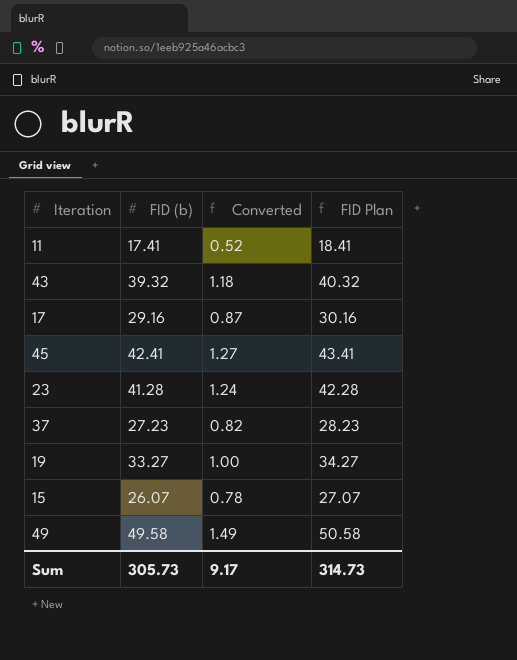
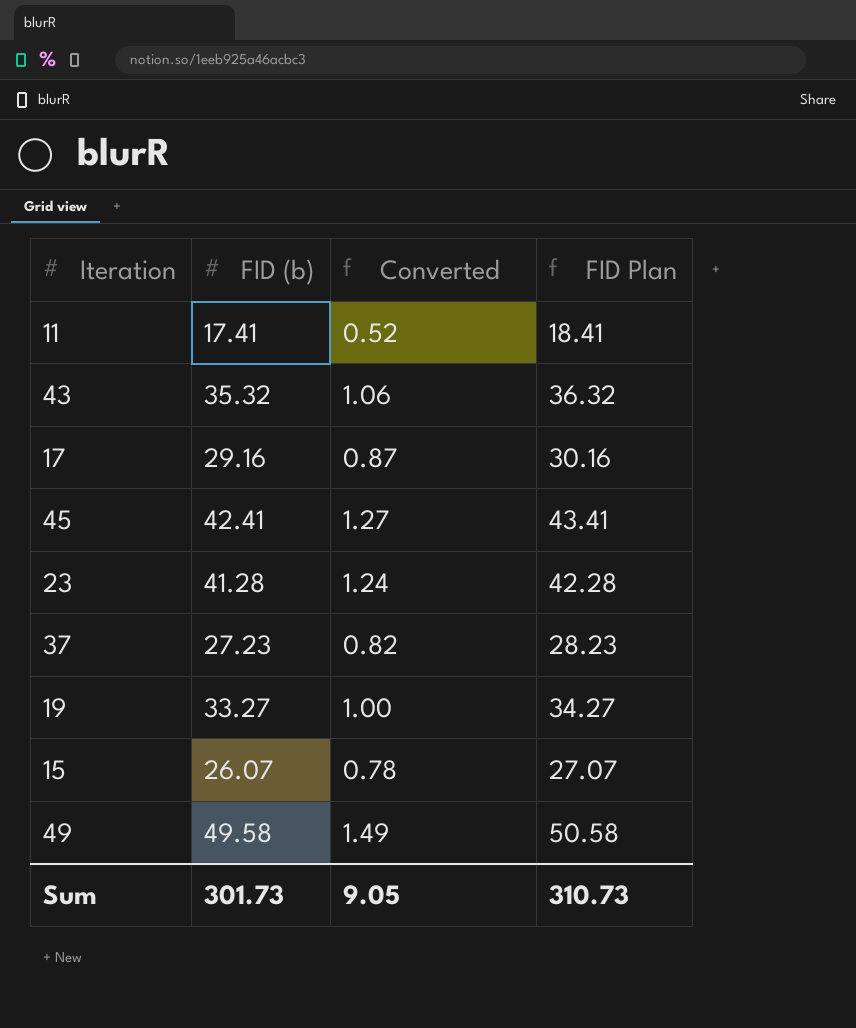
43 | FID (b): 39.32 -> 35.32
43 | Converted: 1.18 -> 1.06
43 | FID Plan: 40.32 -> 36.32
Sum | FID (b): 305.73 -> 301.73
Sum | Converted: 9.17 -> 9.05
Sum | FID Plan: 314.73 -> 310.73

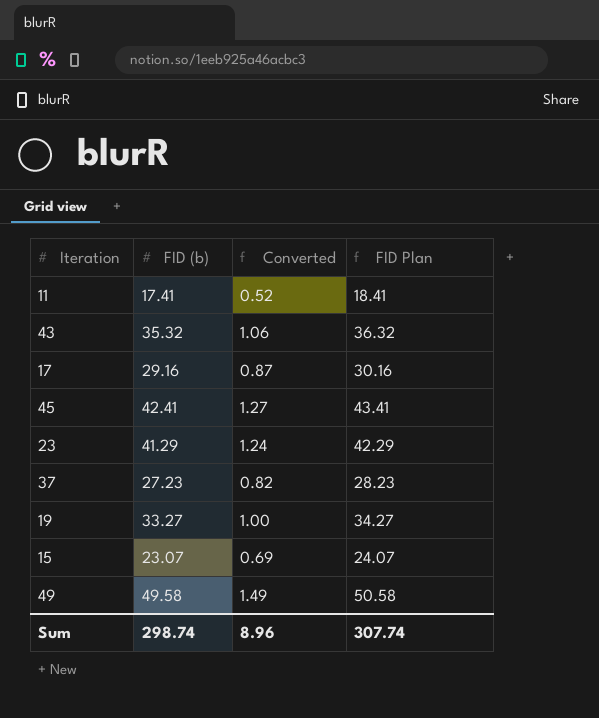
23 | FID (b): 41.28 -> 41.29
23 | FID Plan: 42.28 -> 42.29
15 | FID (b): 26.07 -> 23.07
15 | Converted: 0.78 -> 0.69
15 | FID Plan: 27.07 -> 24.07
Sum | FID (b): 301.73 -> 298.74
Sum | Converted: 9.05 -> 8.96
Sum | FID Plan: 310.73 -> 307.74

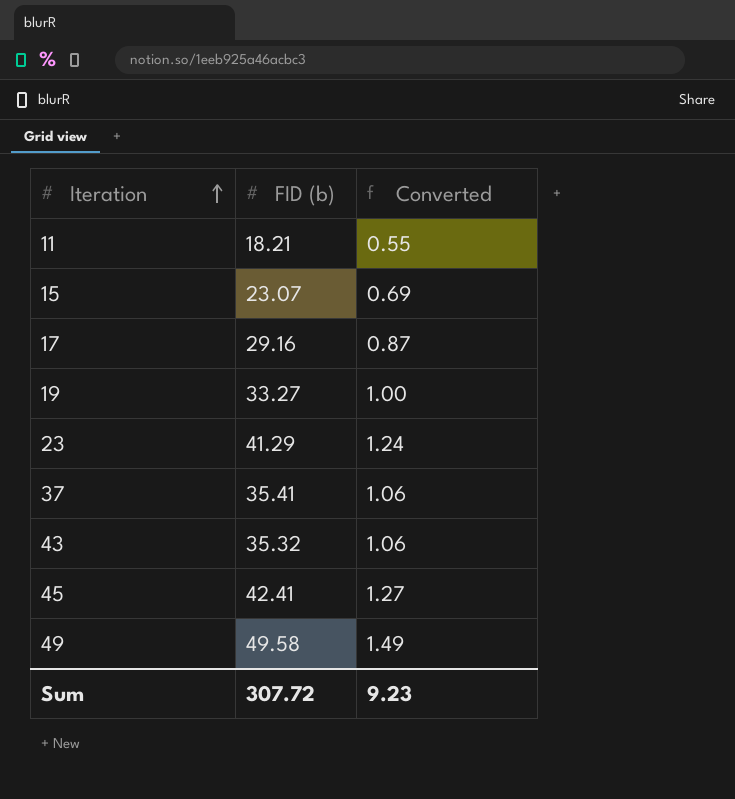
row order: none -> Iteration ascending
column FID Plan | formula: [FID (b)] + 1 -> none
11 | FID (b): 17.41 -> 18.21
11 | Converted: 0.52 -> 0.55
37 | FID (b): 27.23 -> 35.41
37 | Converted: 0.82 -> 1.06
Sum | FID (b): 298.74 -> 307.72
Sum | Converted: 8.96 -> 9.23

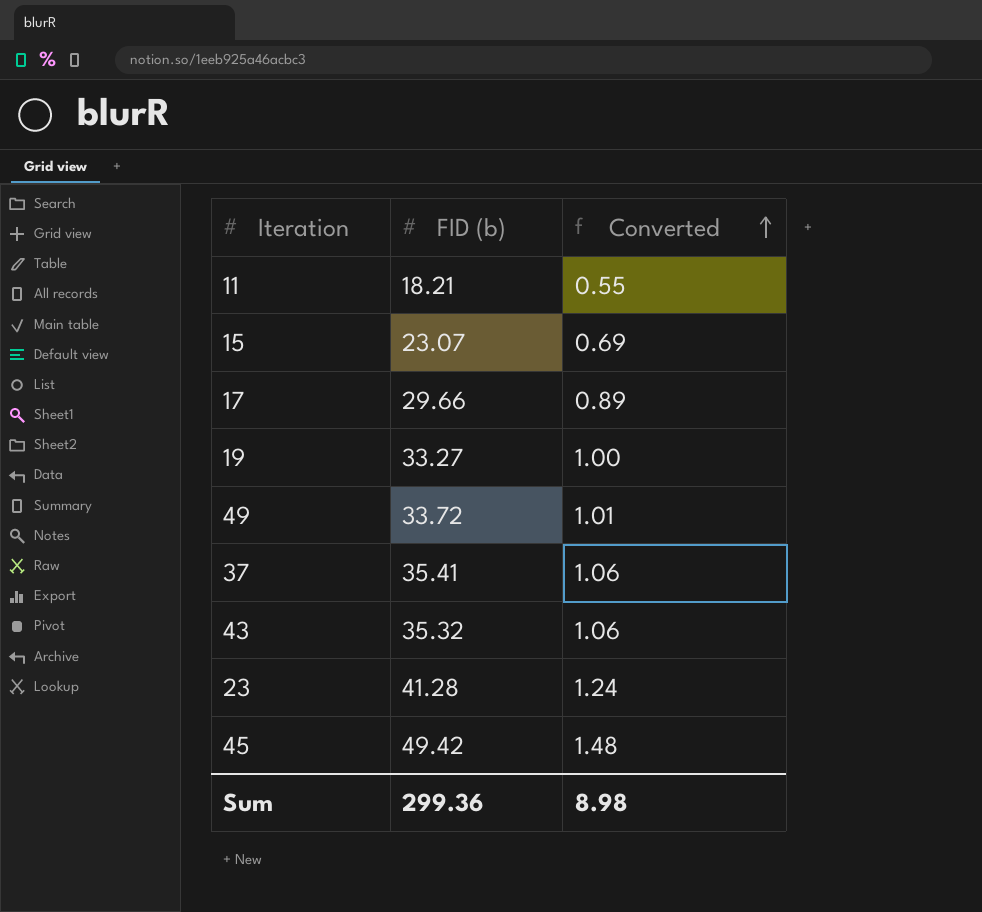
row order: Iteration ascending -> Converted ascending
17 | FID (b): 29.16 -> 29.66
17 | Converted: 0.87 -> 0.89
49 | FID (b): 49.58 -> 33.72
49 | Converted: 1.49 -> 1.01
23 | FID (b): 41.29 -> 41.28
45 | FID (b): 42.41 -> 49.42
45 | Converted: 1.27 -> 1.48
Sum | FID (b): 307.72 -> 299.36
Sum | Converted: 9.23 -> 8.98

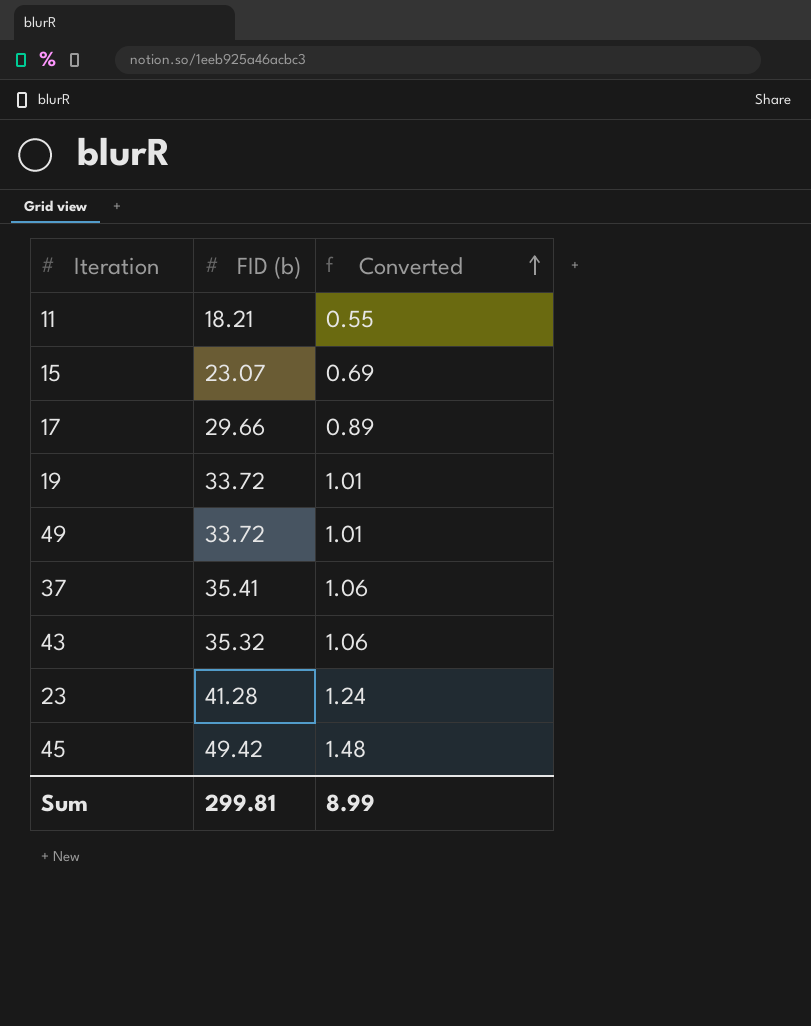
19 | FID (b): 33.27 -> 33.72
19 | Converted: 1.00 -> 1.01
Sum | FID (b): 299.36 -> 299.81
Sum | Converted: 8.98 -> 8.99

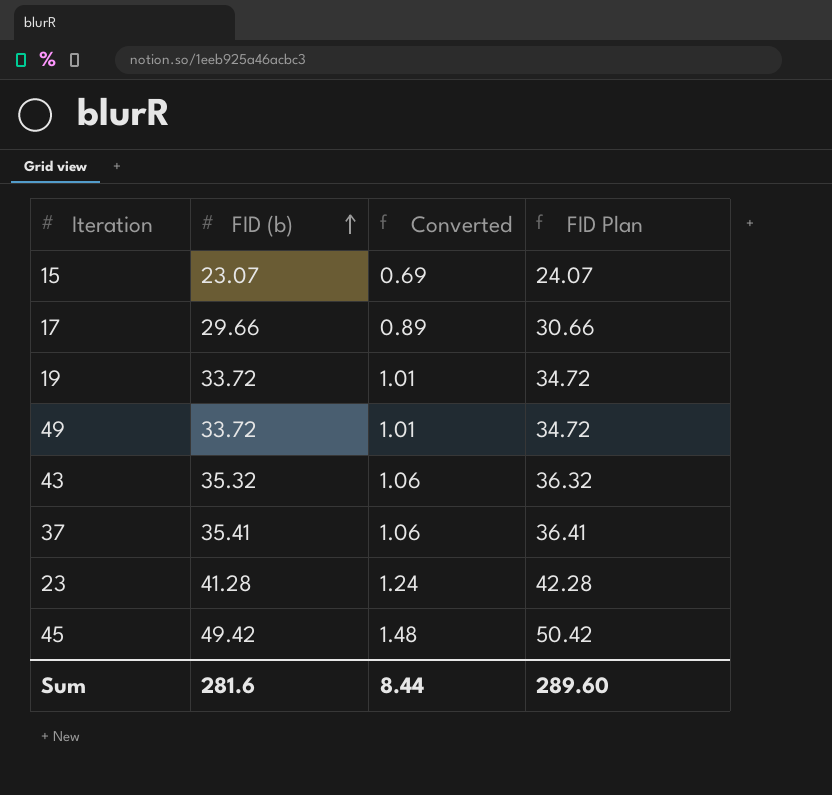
row order: Converted ascending -> FID (b) ascending
column FID Plan | formula: none -> [FID (b)] + 1
row 11: 18.21 | 0.55 -> none
Sum | FID (b): 299.81 -> 281.6
Sum | Converted: 8.99 -> 8.44

